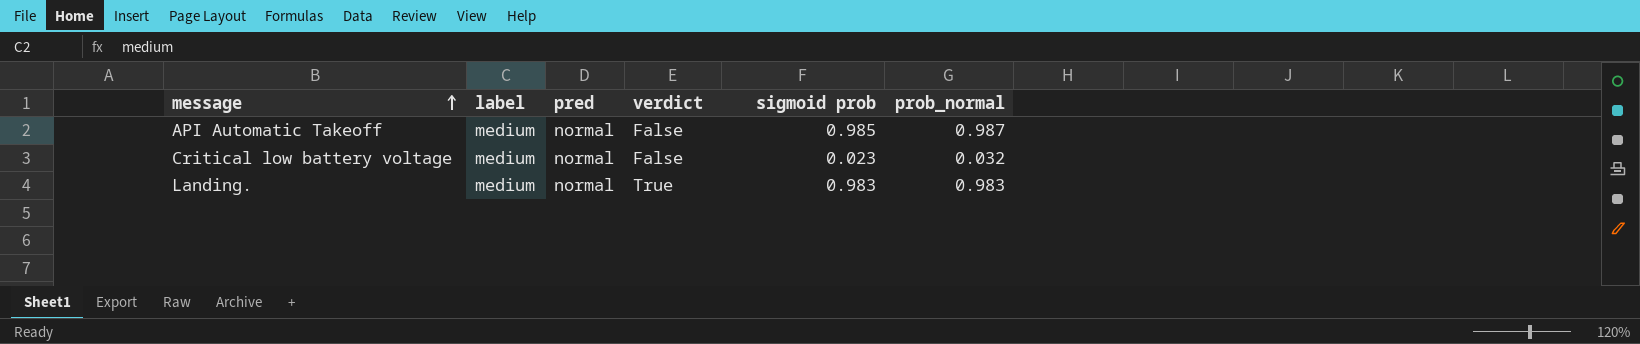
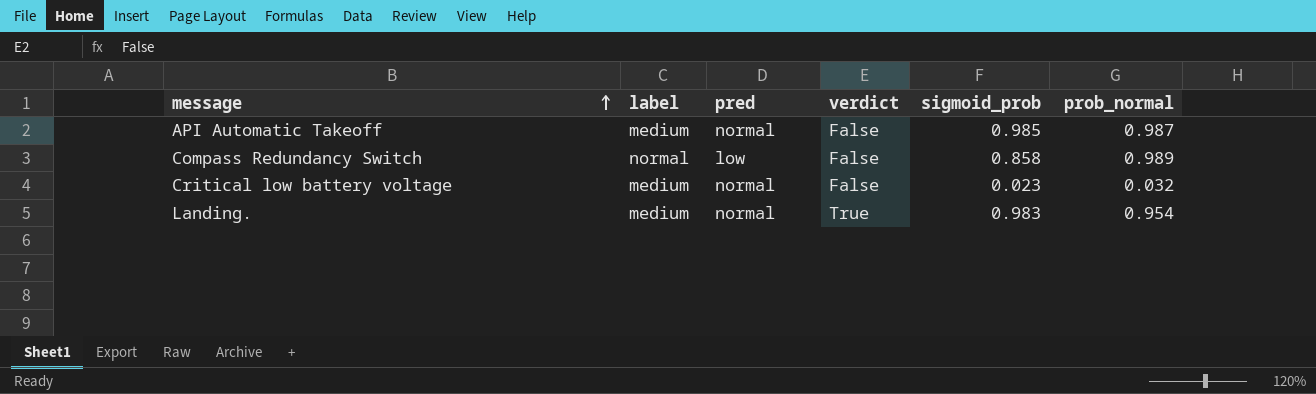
column name: sigmoid prob -> sigmoid_prob
row Compass Redundancy Switch: none -> normal | low | False | 0.858 | 0.989
Landing. | prob_normal: 0.983 -> 0.954

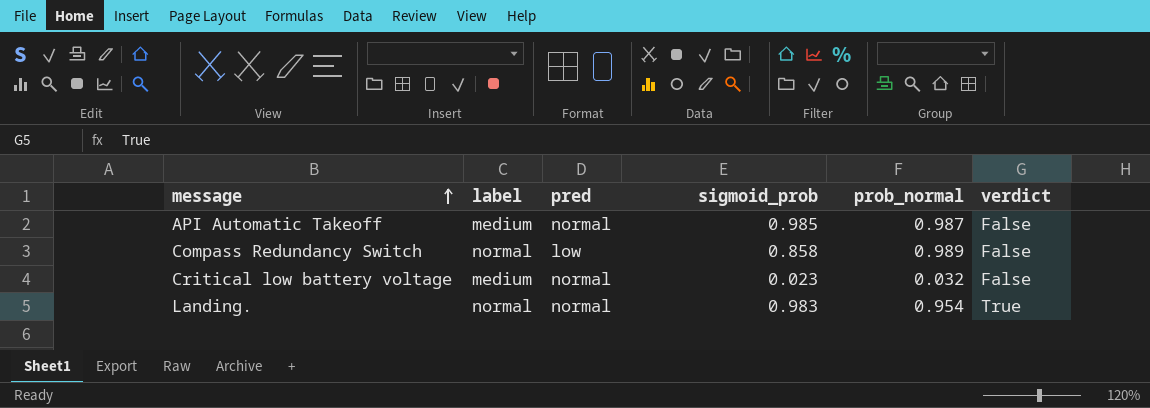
column verdict | position: 4 -> 6
Landing. | label: medium -> normal

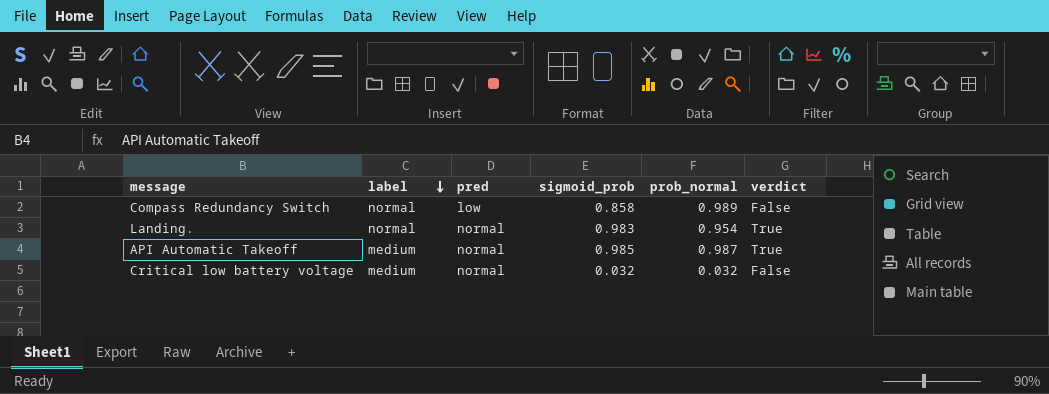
row order: message ascending -> label descending
API Automatic Takeoff | verdict: False -> True
Critical low battery voltage | sigmoid_prob: 0.023 -> 0.032

